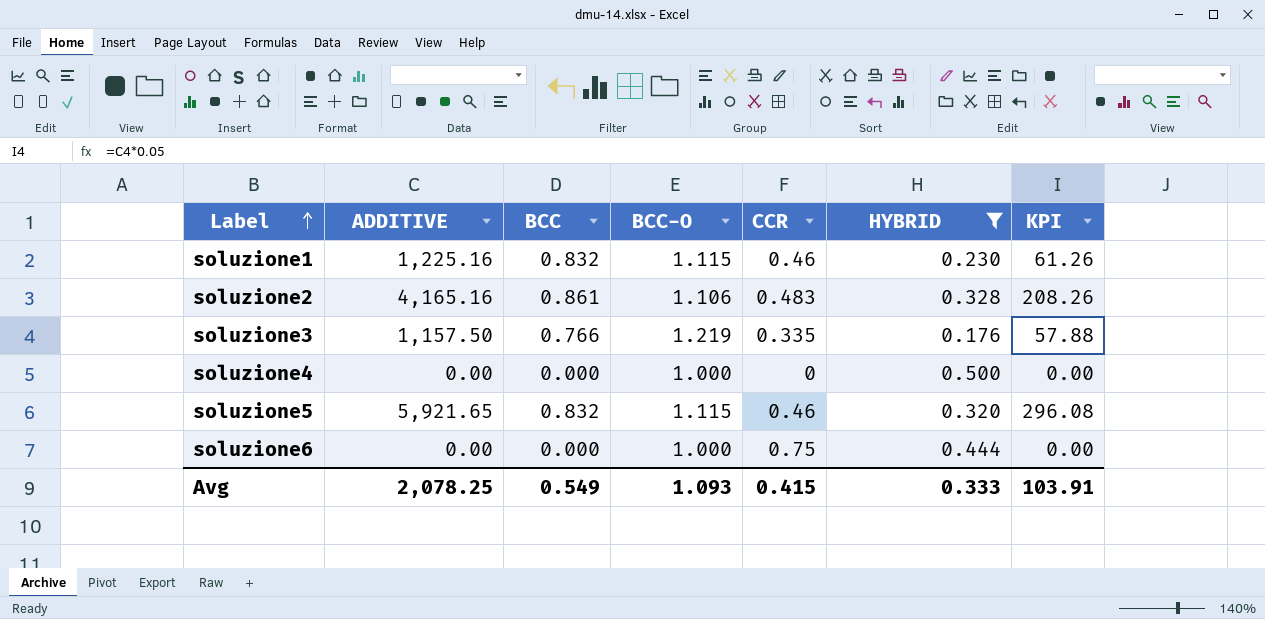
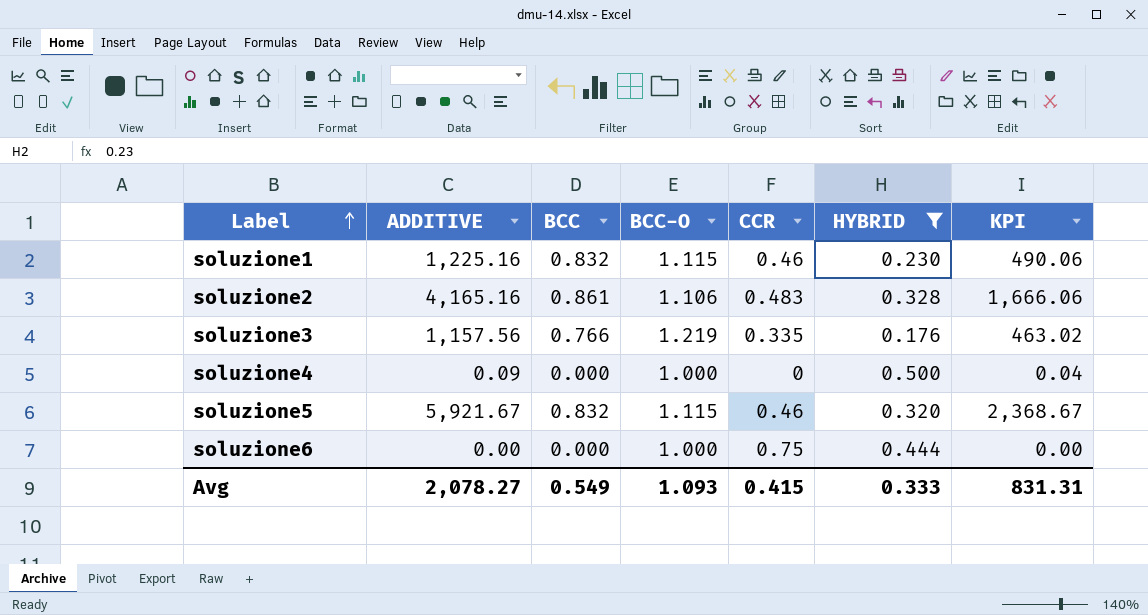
column KPI | formula: [ADDITIVE] * 0.05 -> [ADDITIVE] * 0.4
soluzione3 | ADDITIVE: 1,157.50 -> 1,157.56
soluzione4 | ADDITIVE: 0.00 -> 0.09
soluzione5 | ADDITIVE: 5,921.65 -> 5,921.67
Avg | ADDITIVE: 2,078.25 -> 2,078.27
Avg | KPI: 103.91 -> 831.31

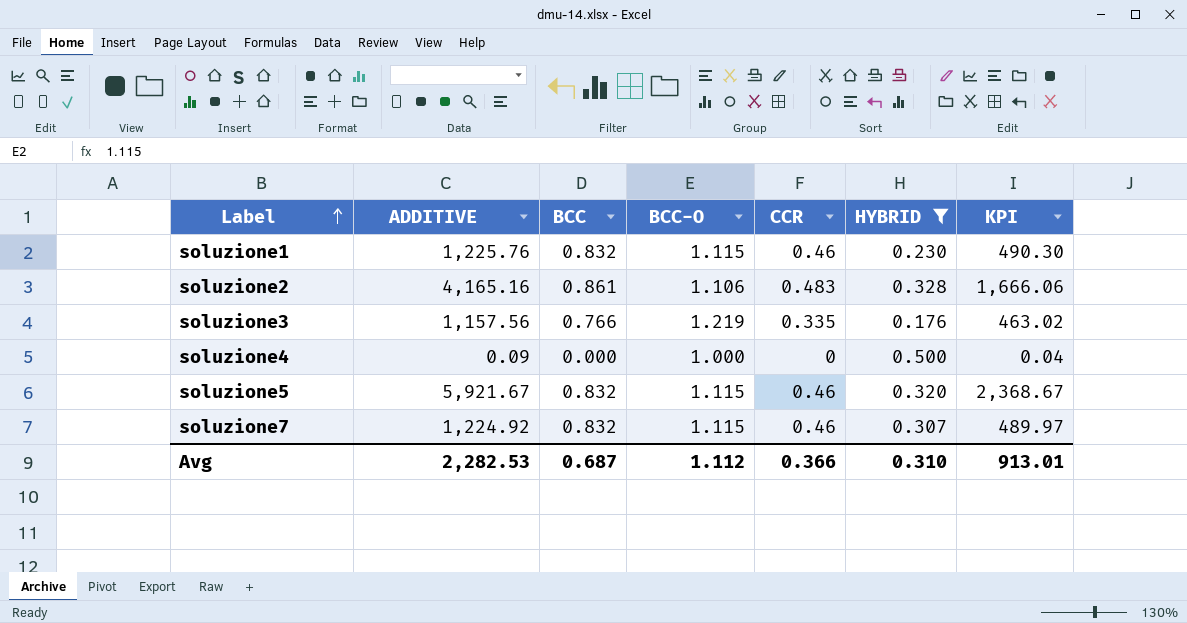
row soluzione6: 0.00 | 0.000 | 1.000 | 0.75 | 0.444 | 0.00 -> none
soluzione1 | ADDITIVE: 1,225.16 -> 1,225.76
soluzione1 | KPI: 490.06 -> 490.30
row soluzione7: none -> 1,224.92 | 0.832 | 1.115 | 0.46 | 0.307 | 489.97
Avg | ADDITIVE: 2,078.27 -> 2,282.53
Avg | BCC: 0.549 -> 0.687
Avg | BCC-O: 1.093 -> 1.112
Avg | CCR: 0.415 -> 0.366
Avg | HYBRID: 0.333 -> 0.310
Avg | KPI: 831.31 -> 913.01

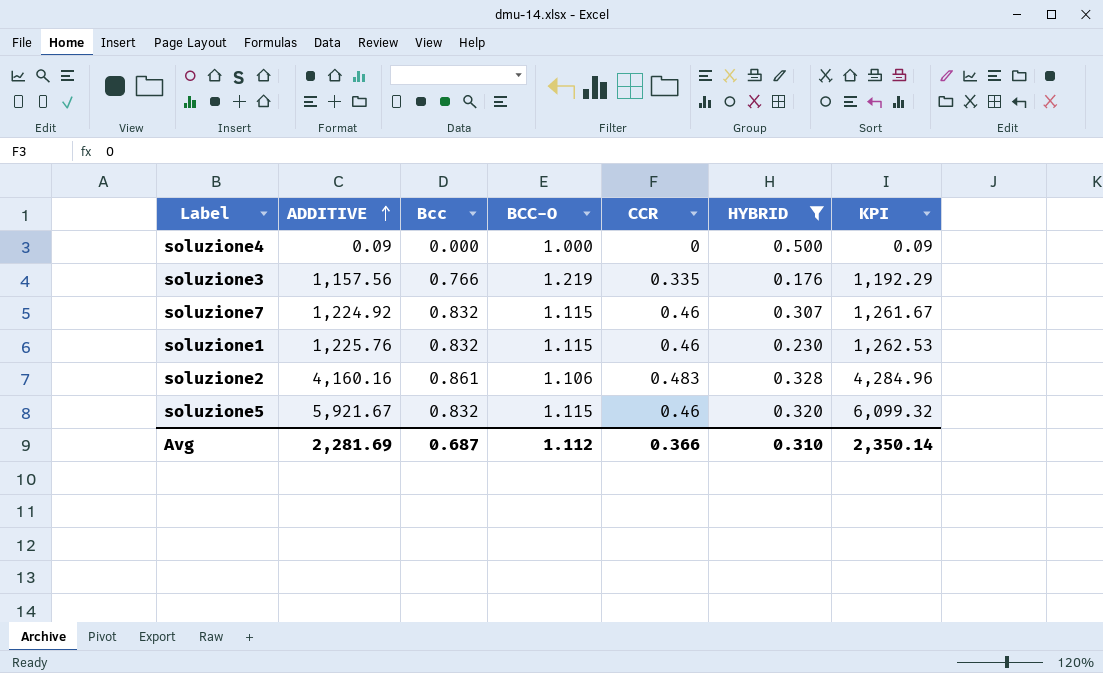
row order: Label ascending -> ADDITIVE ascending
column name: BCC -> Bcc
column KPI | formula: [ADDITIVE] * 0.4 -> [ADDITIVE] * 1.03
soluzione2 | ADDITIVE: 4,165.16 -> 4,160.16
Avg | ADDITIVE: 2,282.53 -> 2,281.69
Avg | KPI: 913.01 -> 2,350.14

